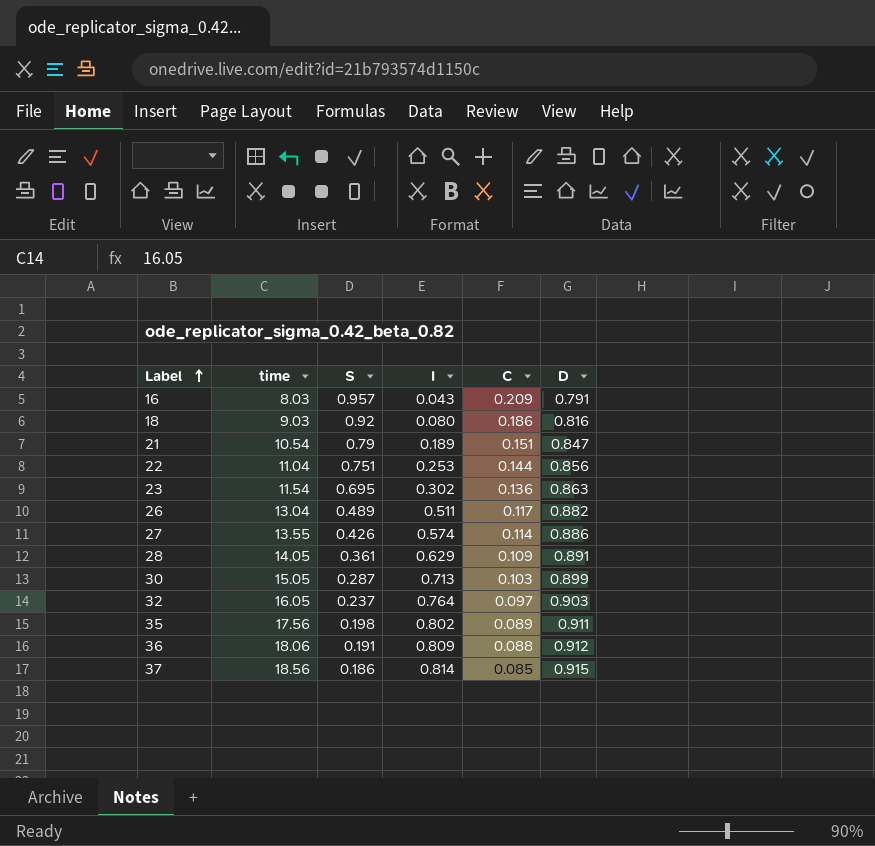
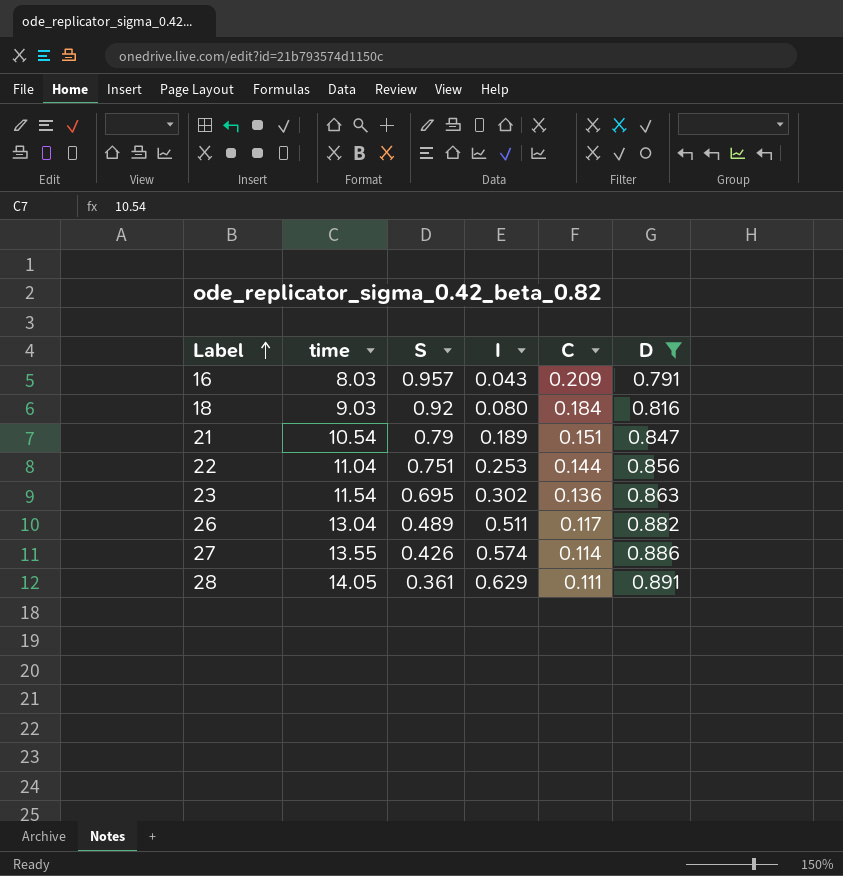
filter: none -> D <= 0.891
18 | C: 0.186 -> 0.184
28 | C: 0.109 -> 0.111

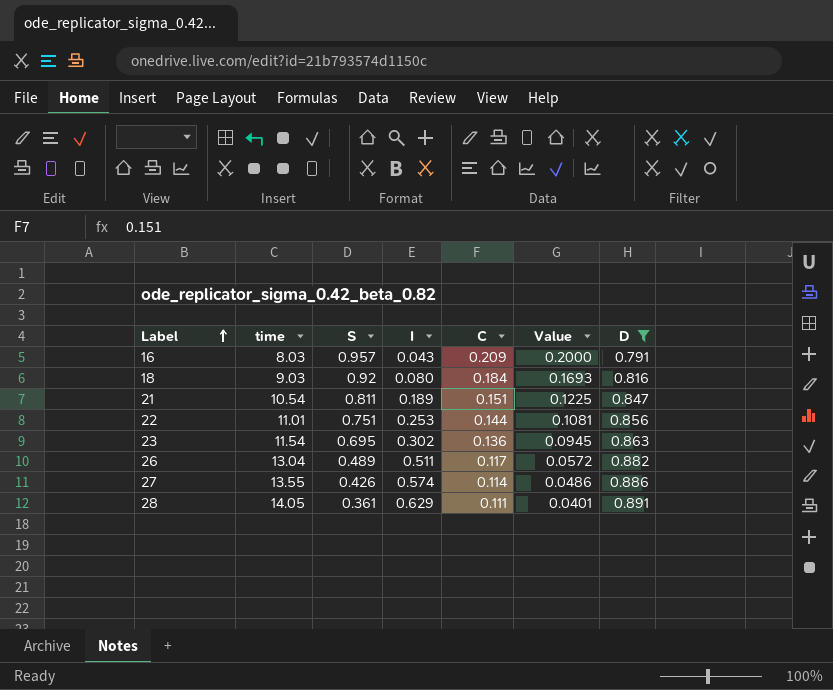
column Value | formula: none -> [S] * [C]
21 | S: 0.79 -> 0.811
22 | time: 11.04 -> 11.01

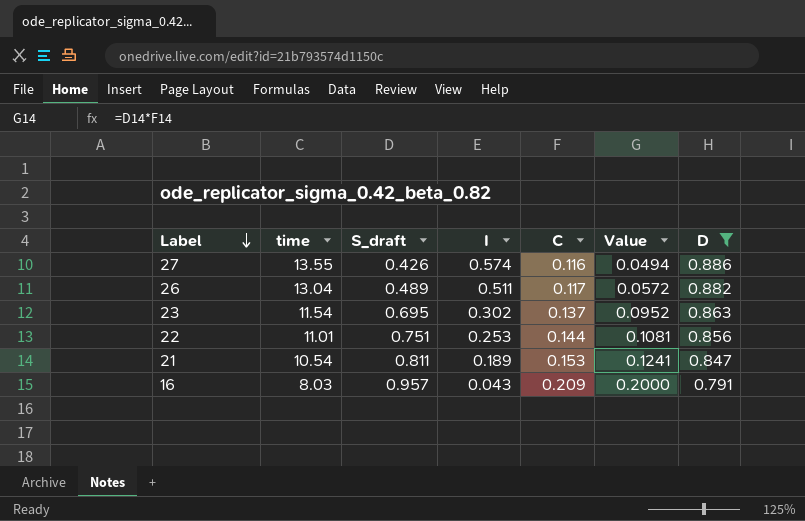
row order: Label ascending -> Label descending
column name: S -> S_draft
row 18: 9.03 | 0.92 | 0.080 | 0.184 | 0.1693 | 0.816 -> none
row 28: 14.05 | 0.361 | 0.629 | 0.111 | 0.0401 | 0.891 -> none
27 | C: 0.114 -> 0.116
27 | Value: 0.0486 -> 0.0494
23 | C: 0.136 -> 0.137
23 | Value: 0.0945 -> 0.0952
21 | C: 0.151 -> 0.153
21 | Value: 0.1225 -> 0.1241

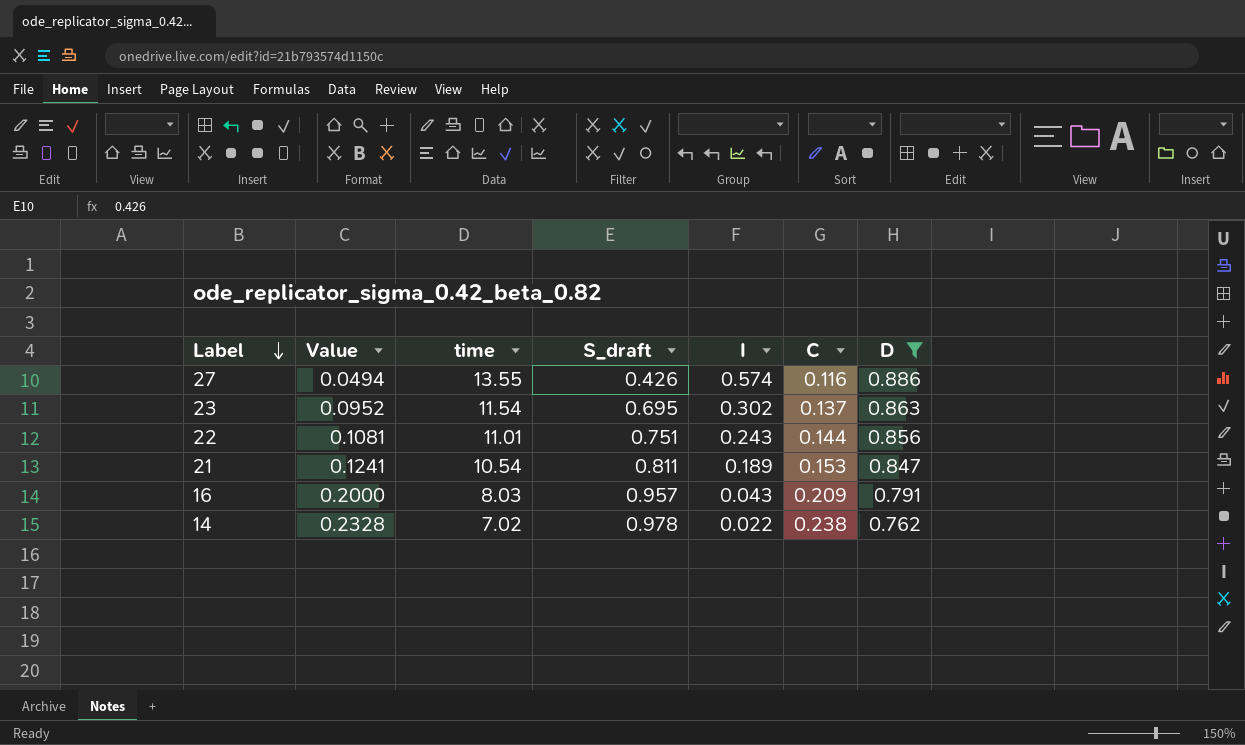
column Value | position: 6 -> 2
row 26: 13.04 | 0.489 | 0.511 | 0.117 | 0.0572 | 0.882 -> none
22 | I: 0.253 -> 0.243
row 14: none -> 0.2328 | 7.02 | 0.978 | 0.022 | 0.238 | 0.762

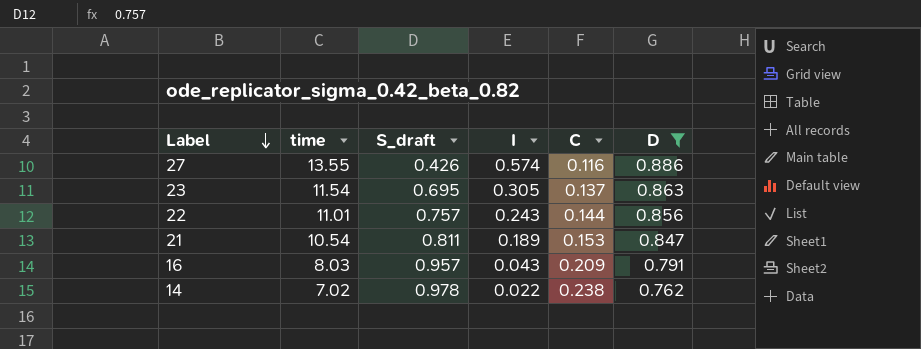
column Value | formula: [S_draft] * [C] -> none
23 | I: 0.302 -> 0.305
22 | S_draft: 0.751 -> 0.757

